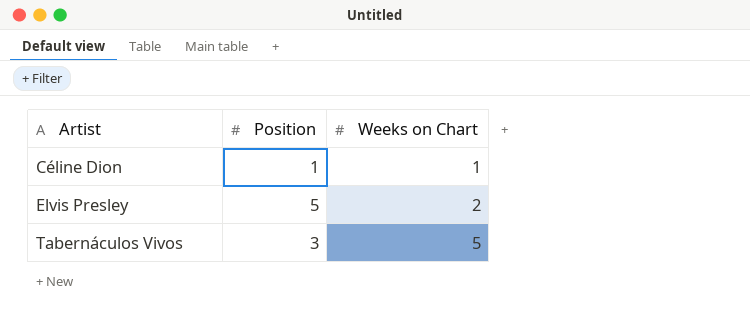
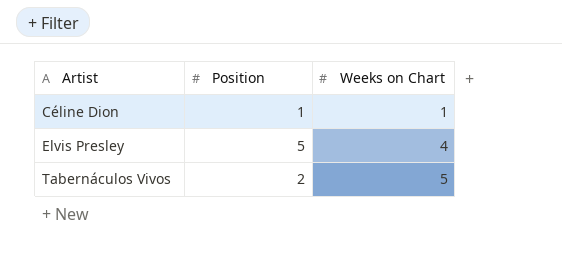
Elvis Presley | Weeks on Chart: 2 -> 4
Tabernáculos Vivos | Position: 3 -> 2

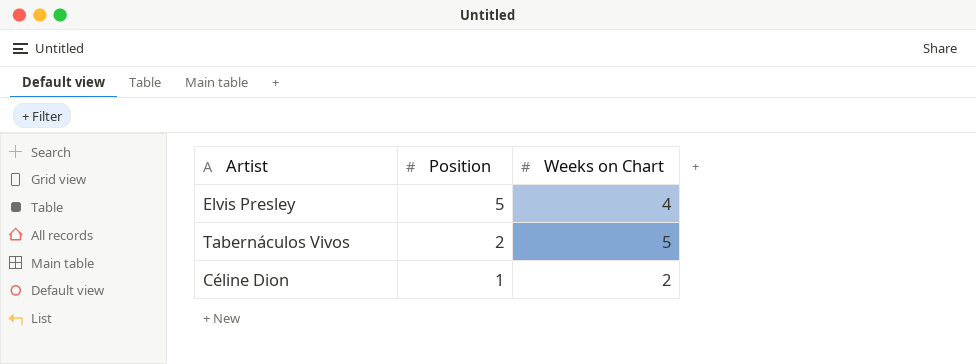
row order: Artist ascending -> Position descending
Céline Dion | Weeks on Chart: 1 -> 2

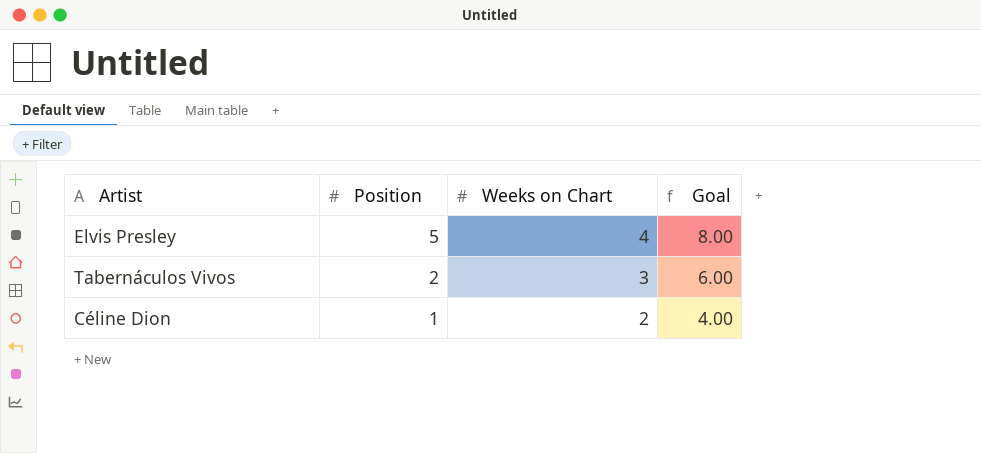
column Goal | formula: none -> [Weeks on Chart] * 2
Tabernáculos Vivos | Weeks on Chart: 5 -> 3

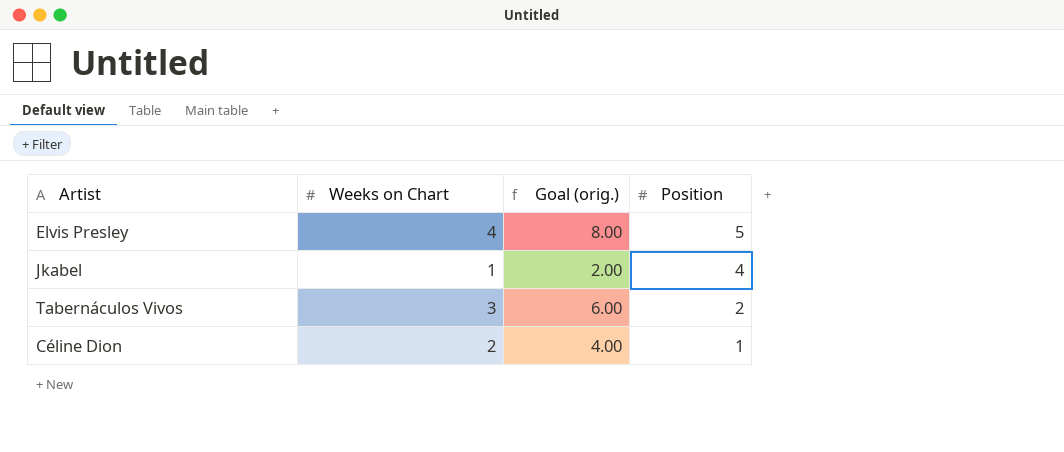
column name: Goal -> Goal (orig.)
column Position | position: 2 -> 4
row Jkabel: none -> 1 | 2.00 | 4

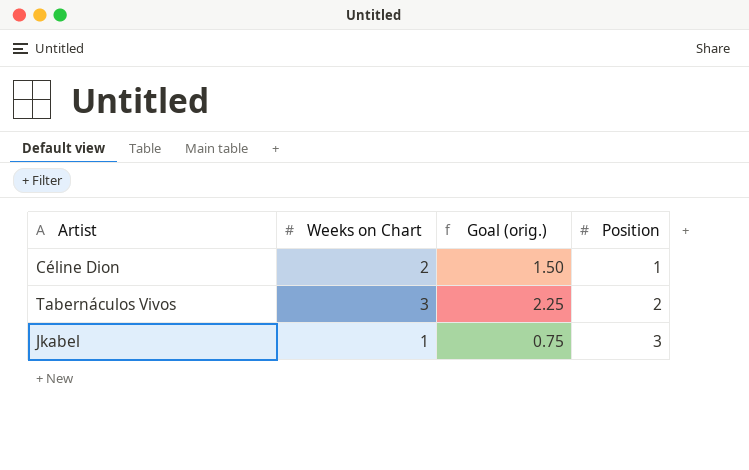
row order: Position descending -> Position ascending
column Goal (orig.) | formula: [Weeks on Chart] * 2 -> [Weeks on Chart] * 0.75
row Elvis Presley: 4 | 8.00 | 5 -> none
Jkabel | Position: 4 -> 3

